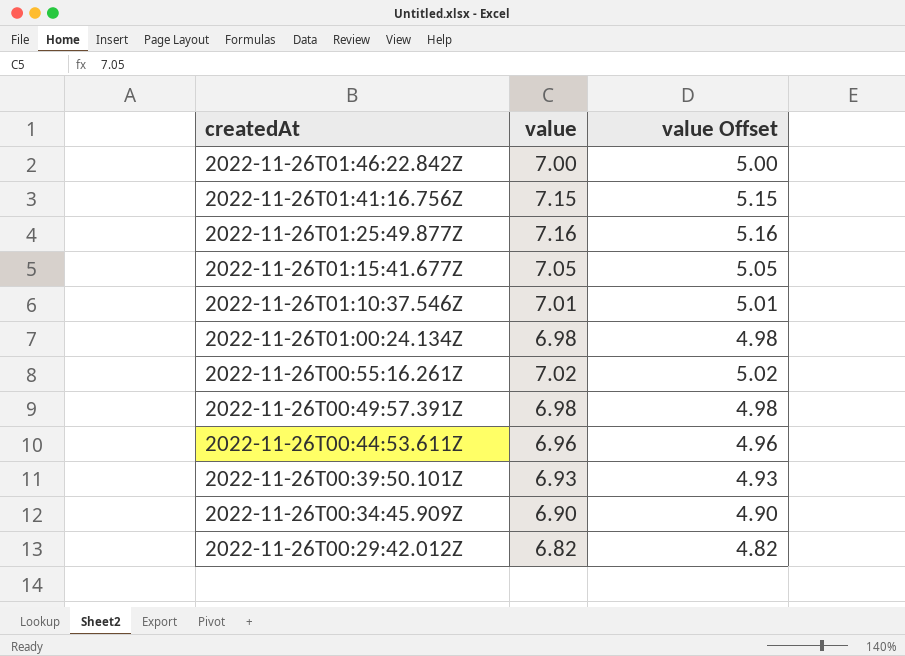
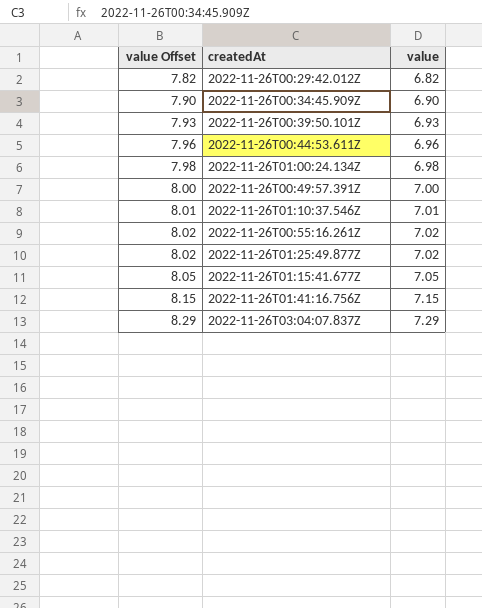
row order: createdAt descending -> value Offset ascending
column value Offset | formula: [value] - 2 -> [value] + 1
column value Offset | position: 3 -> 1
row 2022-11-26T01:46:22.842Z: 7.00 | 5.00 -> none
2022-11-26T00:49:57.391Z | value: 6.98 -> 7.00
2022-11-26T01:25:49.877Z | value: 7.16 -> 7.02
row 2022-11-26T03:04:07.837Z: none -> 8.29 | 7.29

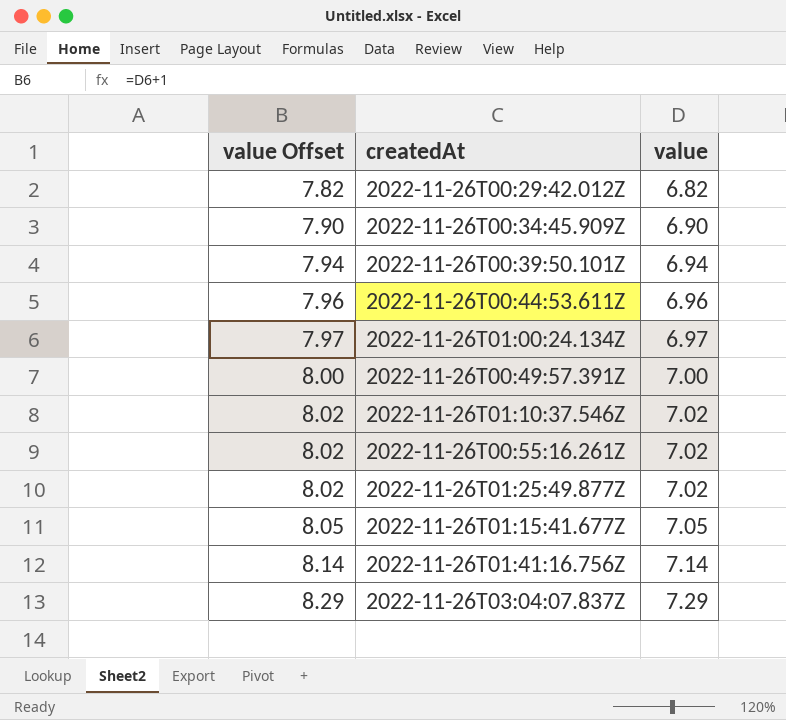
2022-11-26T00:39:50.101Z | value Offset: 7.93 -> 7.94
2022-11-26T00:39:50.101Z | value: 6.93 -> 6.94
2022-11-26T01:00:24.134Z | value Offset: 7.98 -> 7.97
2022-11-26T01:00:24.134Z | value: 6.98 -> 6.97
2022-11-26T01:10:37.546Z | value Offset: 8.01 -> 8.02
2022-11-26T01:10:37.546Z | value: 7.01 -> 7.02
2022-11-26T01:41:16.756Z | value Offset: 8.15 -> 8.14
2022-11-26T01:41:16.756Z | value: 7.15 -> 7.14

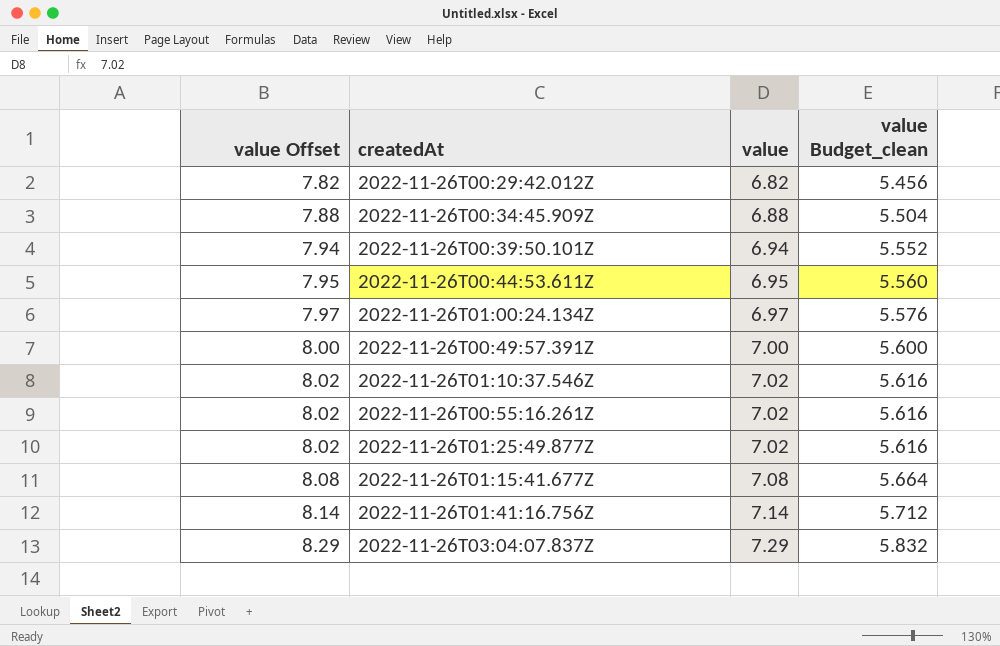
column value Budget_clean | formula: none -> [value] * 0.8
2022-11-26T00:34:45.909Z | value Offset: 7.90 -> 7.88
2022-11-26T00:34:45.909Z | value: 6.90 -> 6.88
2022-11-26T00:44:53.611Z | value Offset: 7.96 -> 7.95
2022-11-26T00:44:53.611Z | value: 6.96 -> 6.95
2022-11-26T01:15:41.677Z | value Offset: 8.05 -> 8.08
2022-11-26T01:15:41.677Z | value: 7.05 -> 7.08

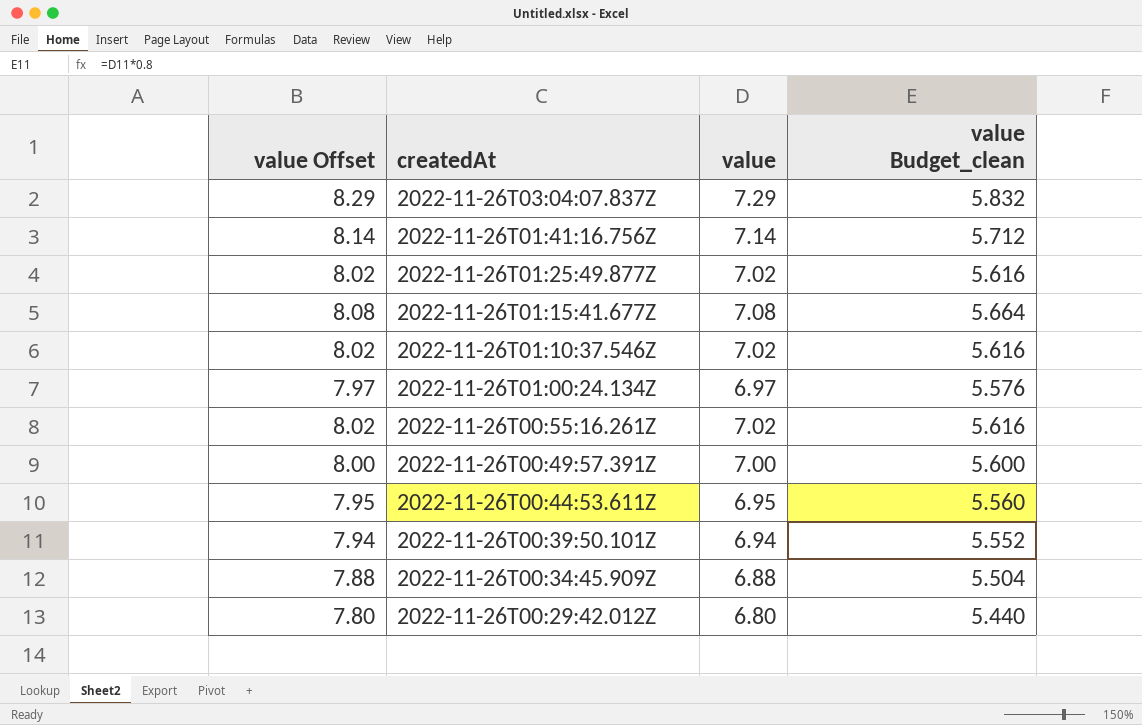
row order: value Offset ascending -> createdAt descending
2022-11-26T00:29:42.012Z | value Offset: 7.82 -> 7.80
2022-11-26T00:29:42.012Z | value: 6.82 -> 6.80
2022-11-26T00:29:42.012Z | value Budget_clean: 5.456 -> 5.440

